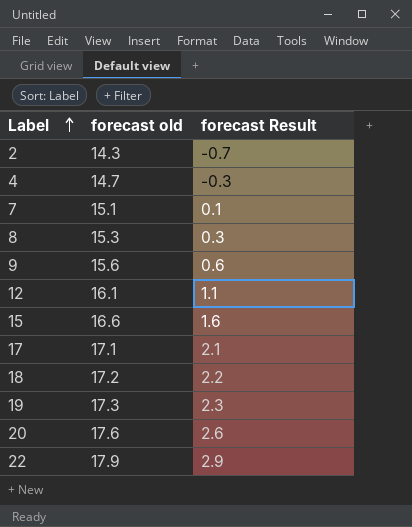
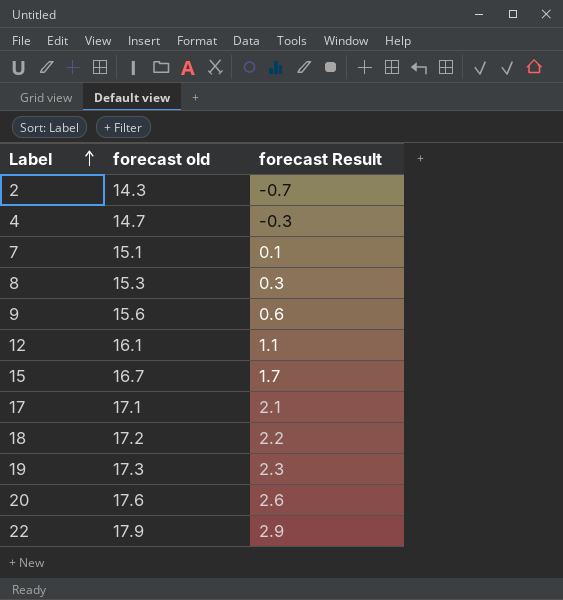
15 | forecast old: 16.6 -> 16.7
15 | forecast Result: 1.6 -> 1.7

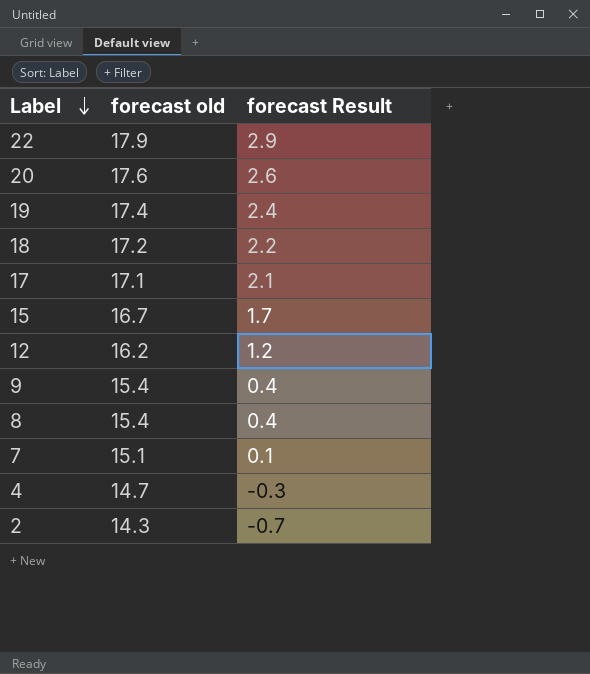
row order: Label ascending -> Label descending
19 | forecast old: 17.3 -> 17.4
19 | forecast Result: 2.3 -> 2.4
12 | forecast old: 16.1 -> 16.2
12 | forecast Result: 1.1 -> 1.2
9 | forecast old: 15.6 -> 15.4
9 | forecast Result: 0.6 -> 0.4
8 | forecast old: 15.3 -> 15.4
8 | forecast Result: 0.3 -> 0.4

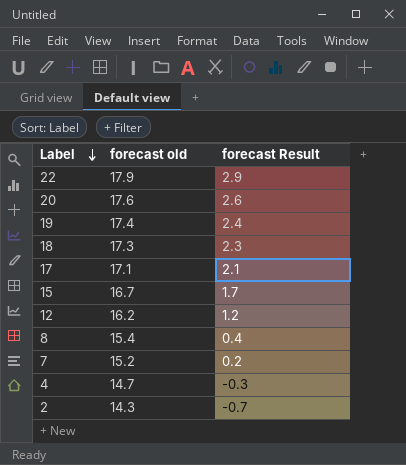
row 9: 15.4 | 0.4 -> none
18 | forecast old: 17.2 -> 17.3
18 | forecast Result: 2.2 -> 2.3
7 | forecast old: 15.1 -> 15.2
7 | forecast Result: 0.1 -> 0.2

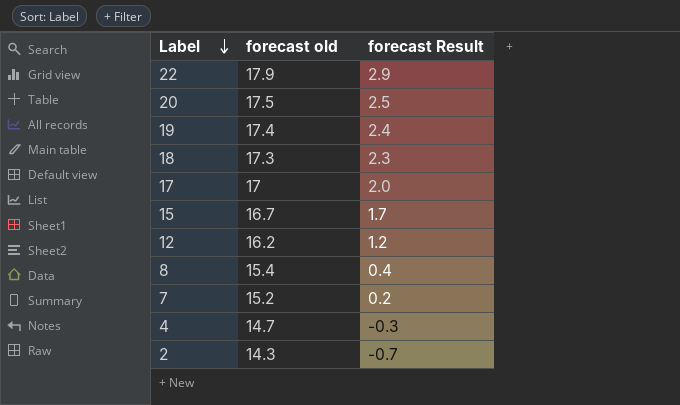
20 | forecast old: 17.6 -> 17.5
20 | forecast Result: 2.6 -> 2.5
17 | forecast old: 17.1 -> 17
17 | forecast Result: 2.1 -> 2.0

